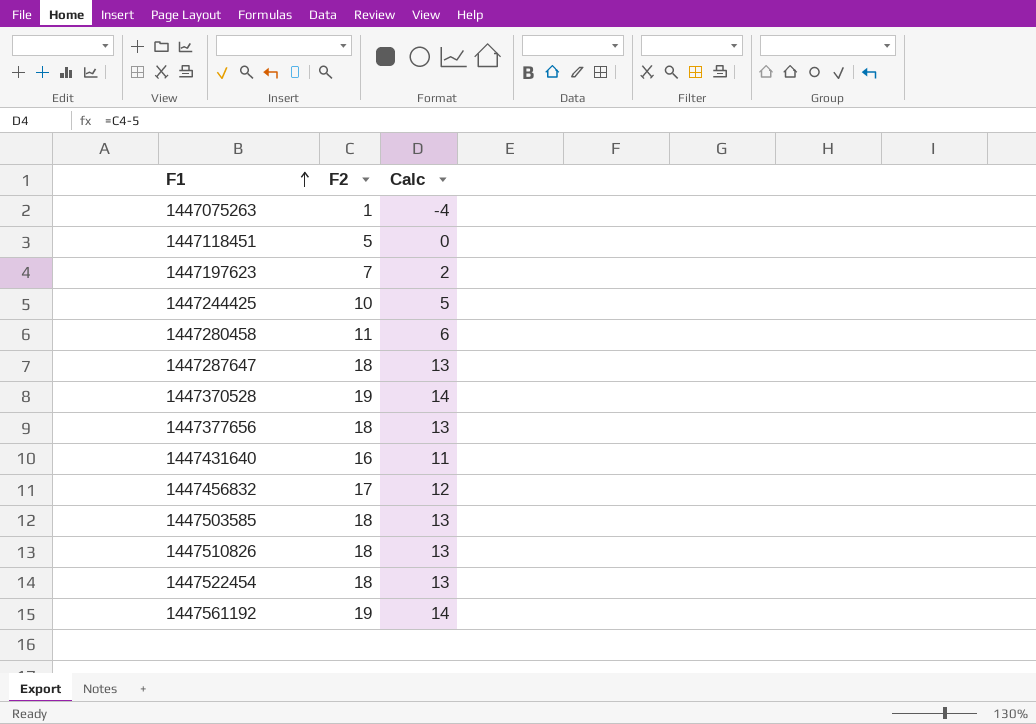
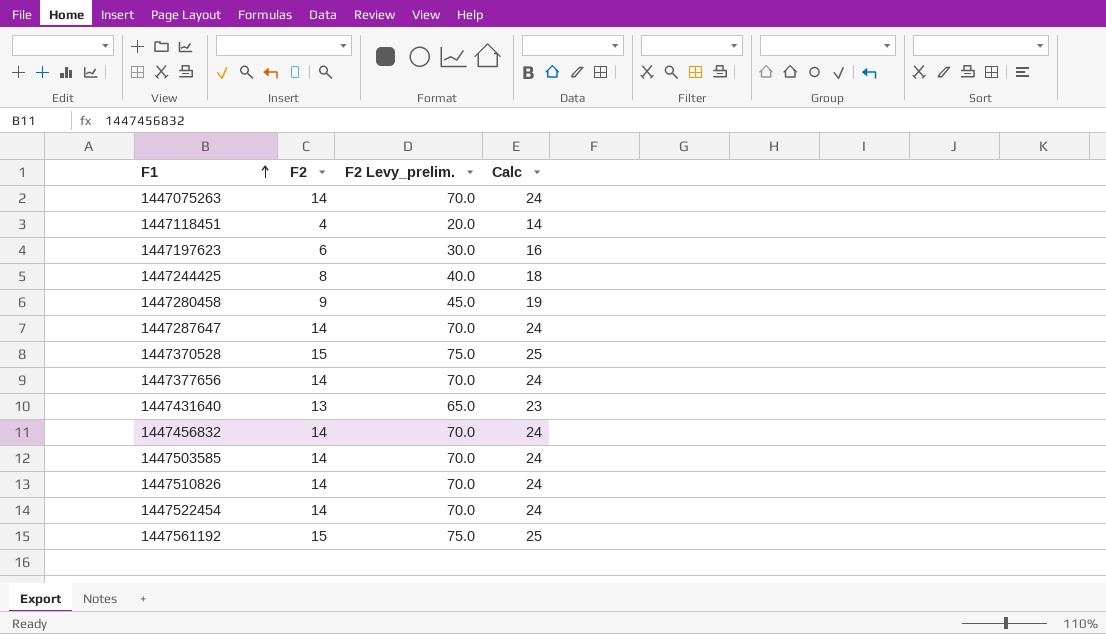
column F2 Levy_prelim. | formula: none -> [F2] * 5
column Calc | formula: [F2] - 5 -> [F2] + 10
1447075263 | F2: 1 -> 14
1447118451 | F2: 5 -> 4
1447197623 | F2: 7 -> 6
1447244425 | F2: 10 -> 8
1447280458 | F2: 11 -> 9
1447287647 | F2: 18 -> 14
1447370528 | F2: 19 -> 15
1447377656 | F2: 18 -> 14
1447431640 | F2: 16 -> 13
1447456832 | F2: 17 -> 14
1447503585 | F2: 18 -> 14
1447510826 | F2: 18 -> 14
1447522454 | F2: 18 -> 14
1447561192 | F2: 19 -> 15

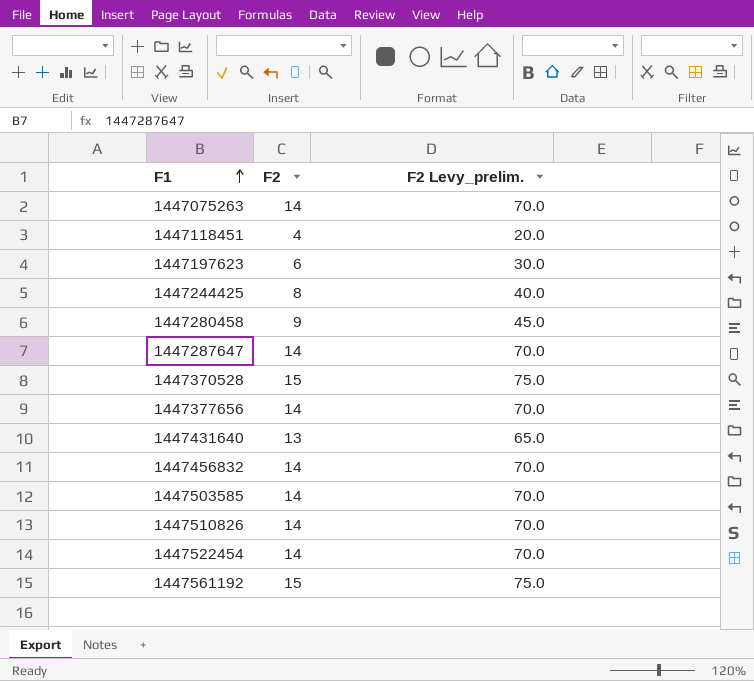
column Calc | formula: [F2] + 10 -> none

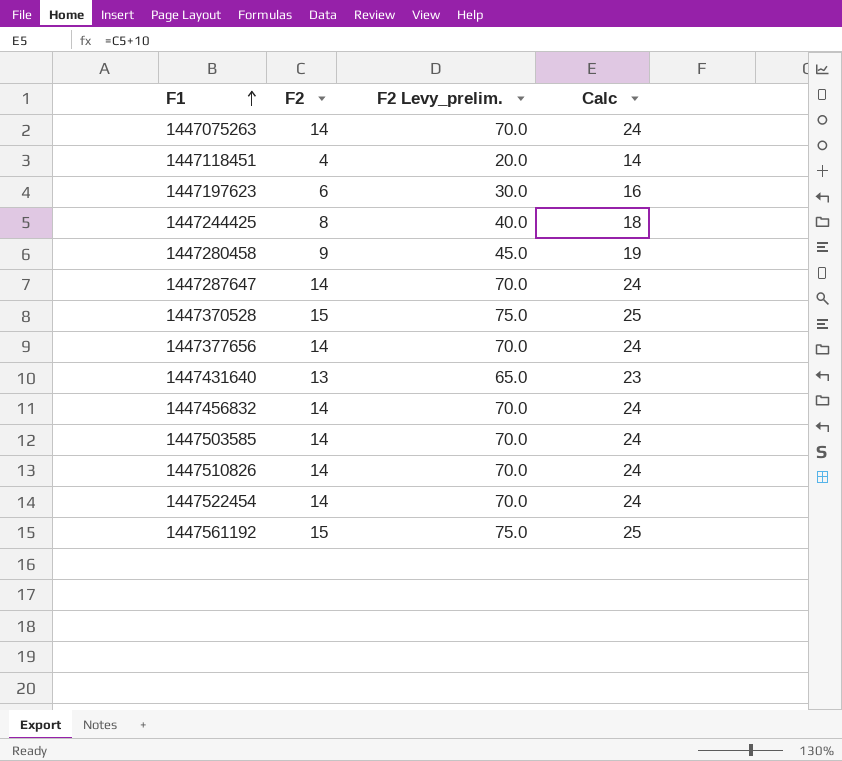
column Calc | formula: none -> [F2] + 10

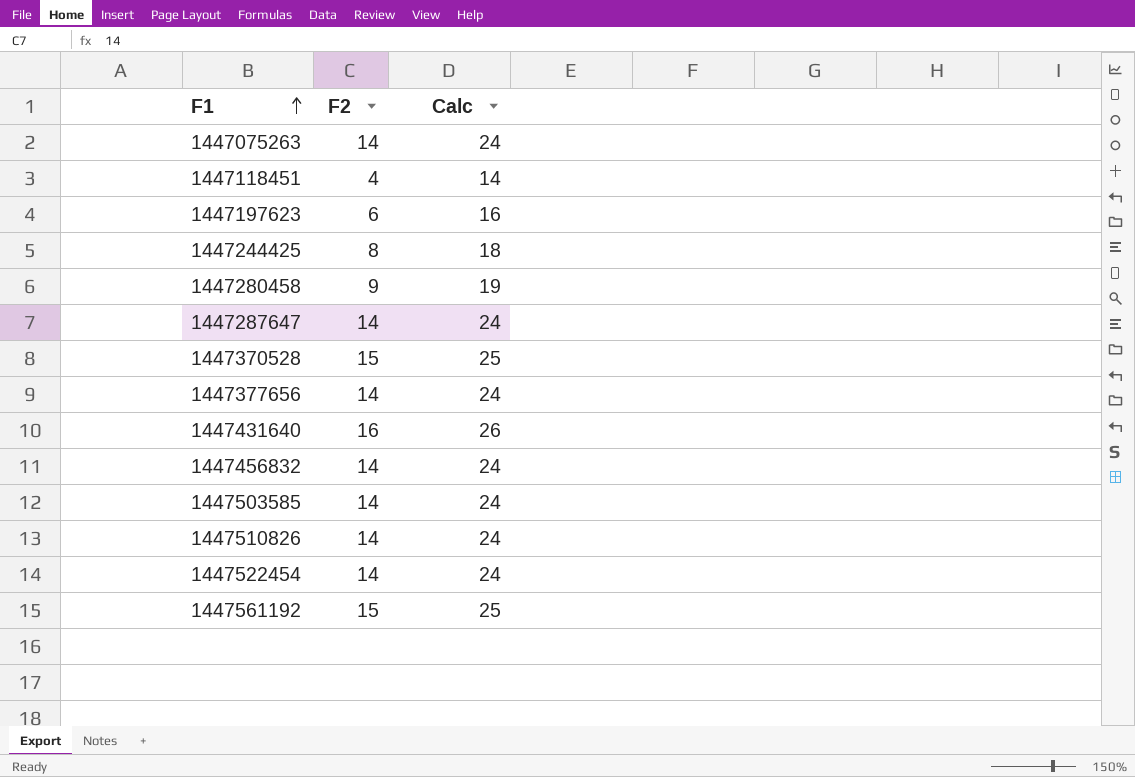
column F2 Levy_prelim. | formula: [F2] * 5 -> none
1447431640 | F2: 13 -> 16
1447431640 | Calc: 23 -> 26

